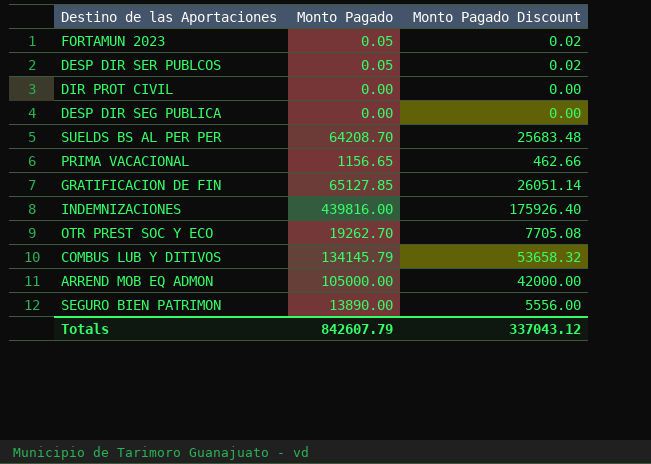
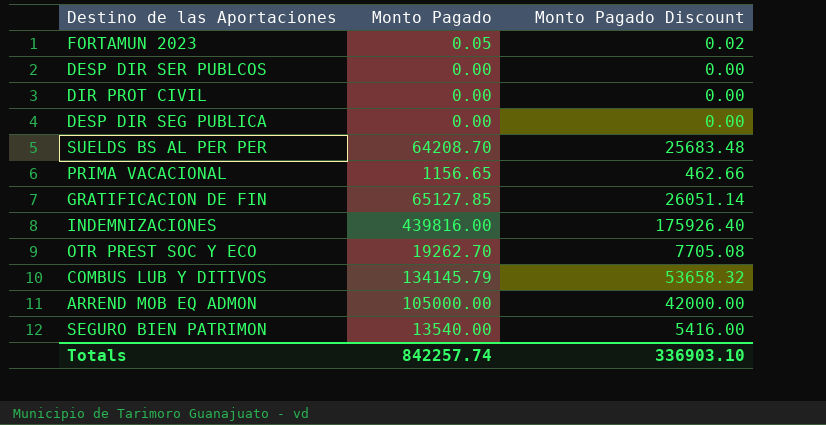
DESP DIR SER PUBLCOS | Monto Pagado: 0.05 -> 0.00
DESP DIR SER PUBLCOS | Monto Pagado Discount: 0.02 -> 0.00
SEGURO BIEN PATRIMON | Monto Pagado: 13890.00 -> 13540.00
SEGURO BIEN PATRIMON | Monto Pagado Discount: 5556.00 -> 5416.00
Totals | Monto Pagado: 842607.79 -> 842257.74
Totals | Monto Pagado Discount: 337043.12 -> 336903.10

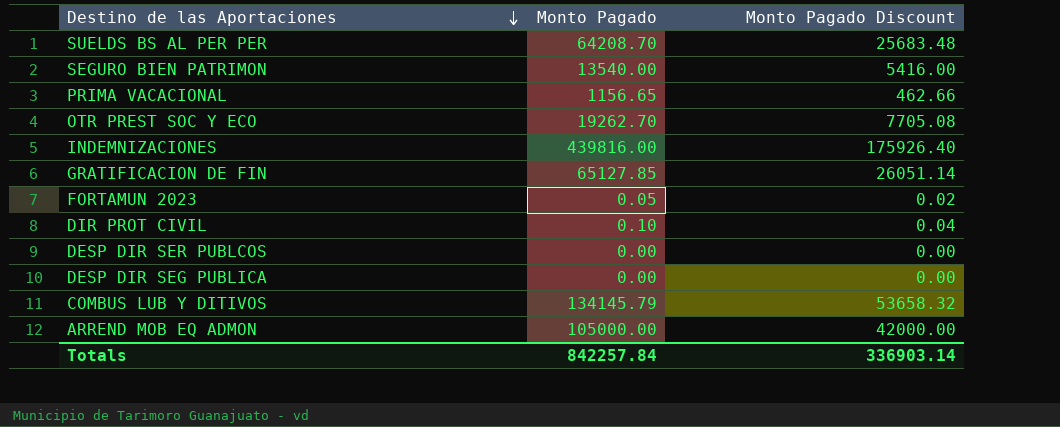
row order: none -> Destino de las Aportaciones descending
DIR PROT CIVIL | Monto Pagado: 0.00 -> 0.10
DIR PROT CIVIL | Monto Pagado Discount: 0.00 -> 0.04
Totals | Monto Pagado: 842257.74 -> 842257.84
Totals | Monto Pagado Discount: 336903.10 -> 336903.14

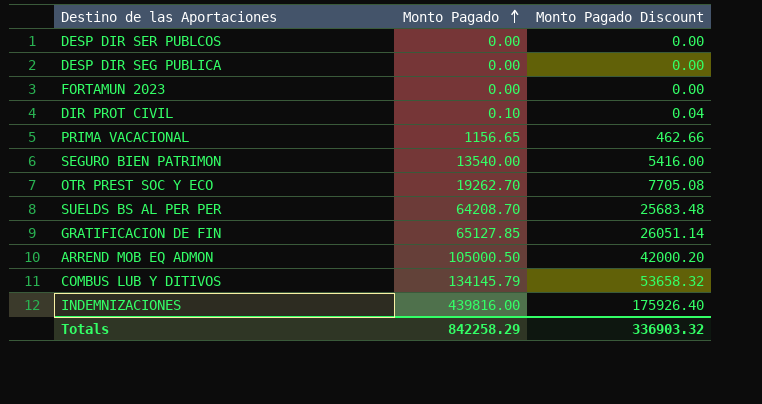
row order: Destino de las Aportaciones descending -> Monto Pagado ascending
FORTAMUN 2023 | Monto Pagado: 0.05 -> 0.00
FORTAMUN 2023 | Monto Pagado Discount: 0.02 -> 0.00
ARREND MOB EQ ADMON | Monto Pagado: 105000.00 -> 105000.50
ARREND MOB EQ ADMON | Monto Pagado Discount: 42000.00 -> 42000.20
Totals | Monto Pagado: 842257.84 -> 842258.29
Totals | Monto Pagado Discount: 336903.14 -> 336903.32

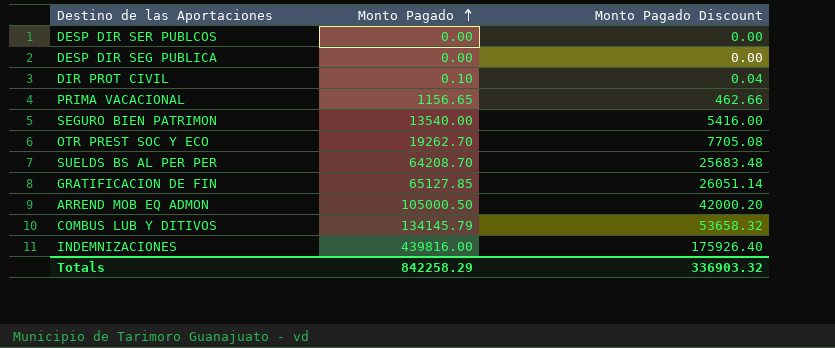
row FORTAMUN 2023: 0.00 | 0.00 -> none

